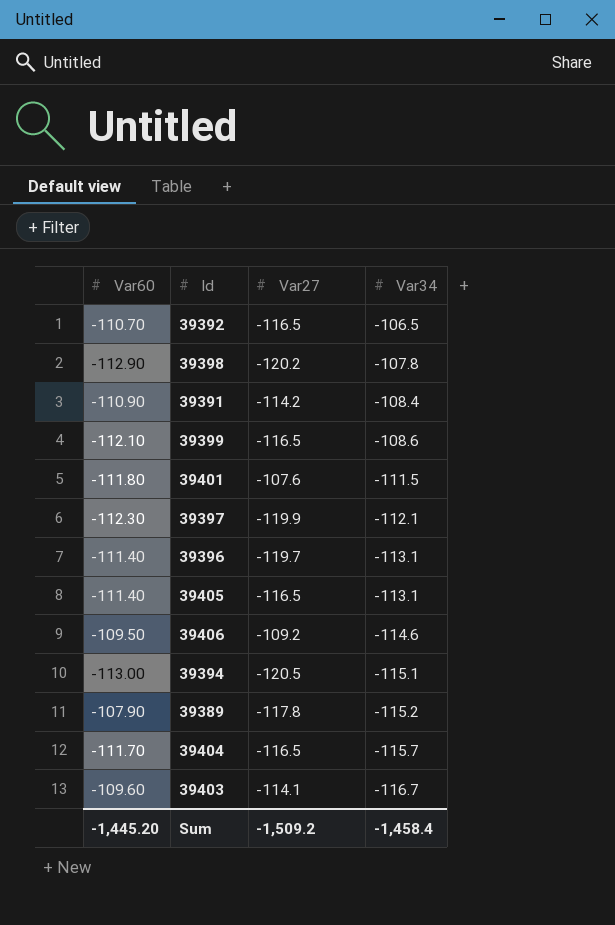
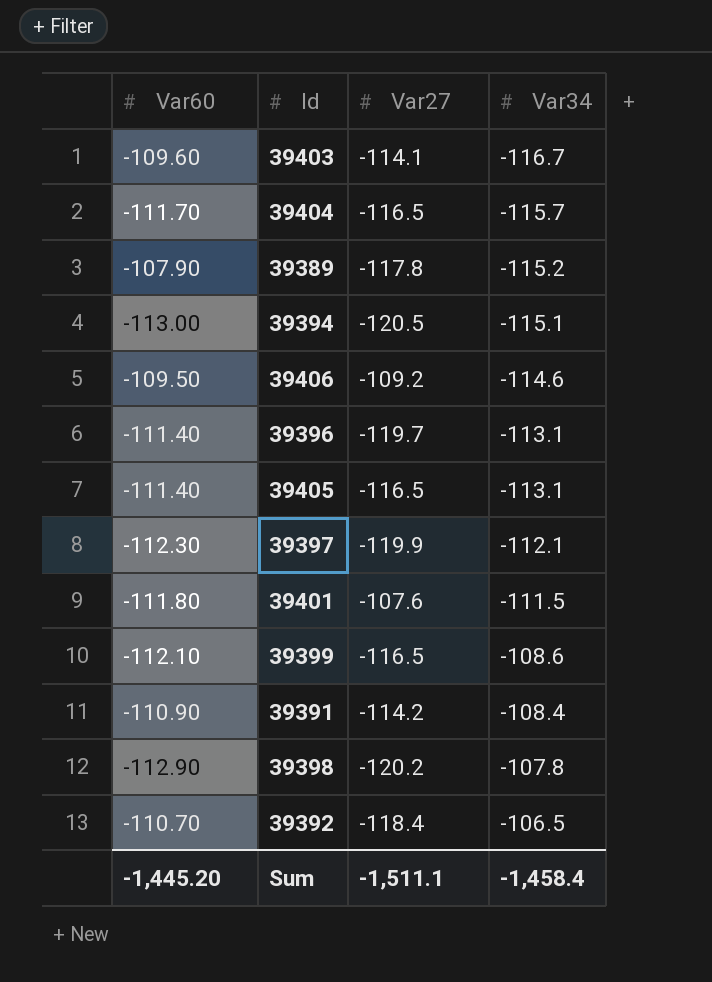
row order: Var34 descending -> Var34 ascending
39392 | Var27: -116.5 -> -118.4
Sum | Var27: -1,509.2 -> -1,511.1

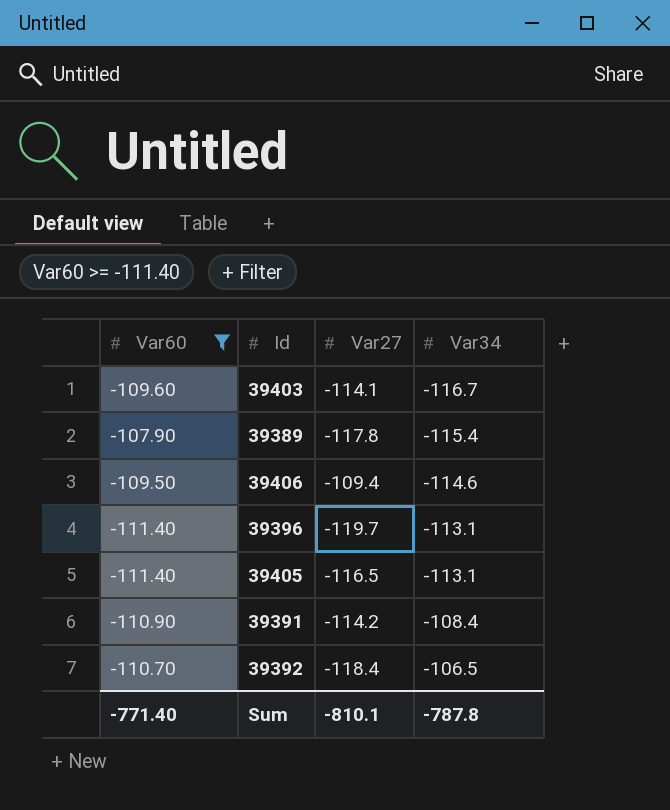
filter: none -> Var60 >= -111.40
39389 | Var34: -115.2 -> -115.4
39406 | Var27: -109.2 -> -109.4
Sum | Var60: -1,445.20 -> -771.40
Sum | Var27: -1,511.1 -> -810.1
Sum | Var34: -1,458.4 -> -787.8

